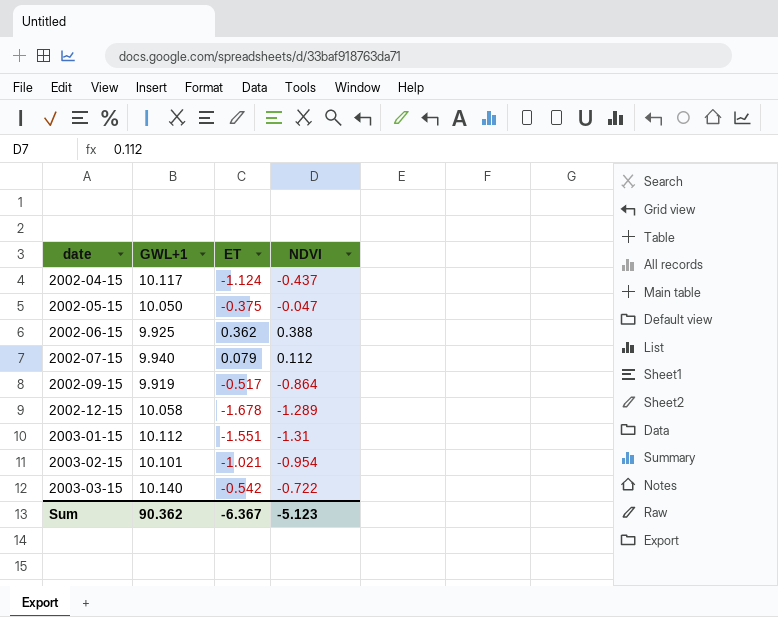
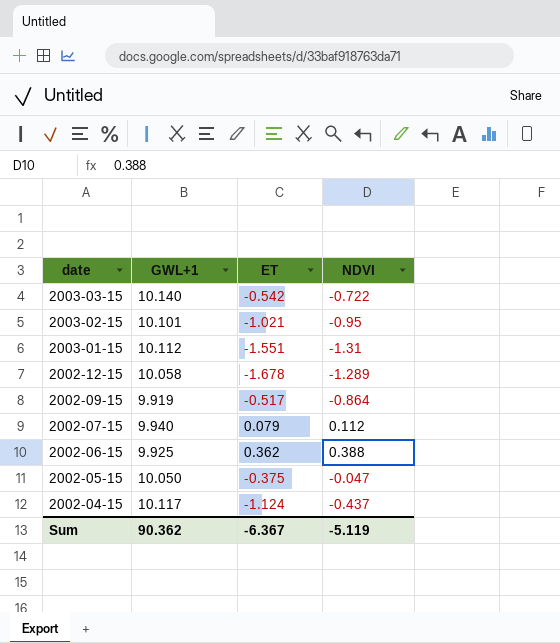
row order: date ascending -> date descending
2003-02-15 | NDVI: -0.954 -> -0.95
Sum | NDVI: -5.123 -> -5.119

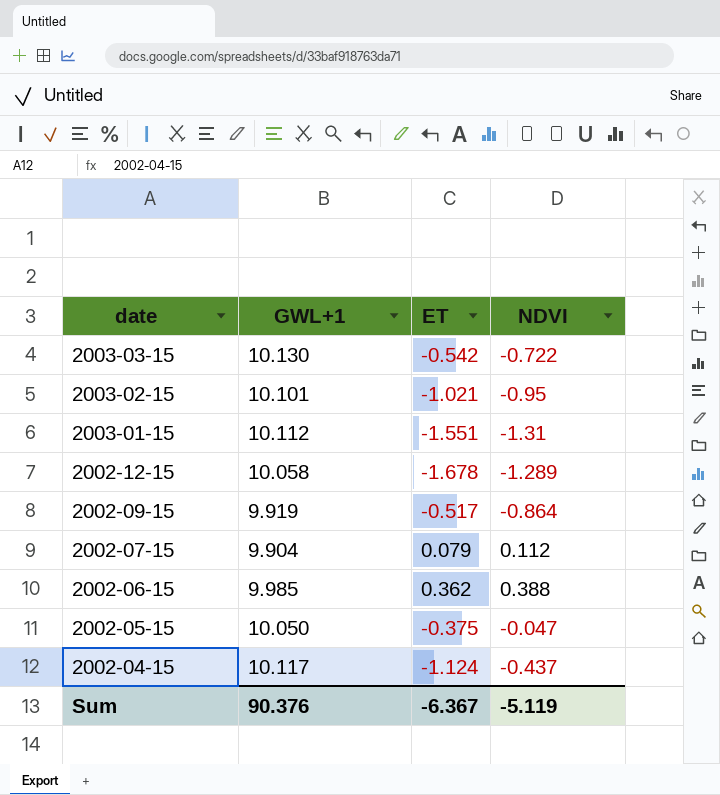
2003-03-15 | GWL+1: 10.140 -> 10.130
2002-07-15 | GWL+1: 9.940 -> 9.904
2002-06-15 | GWL+1: 9.925 -> 9.985
Sum | GWL+1: 90.362 -> 90.376

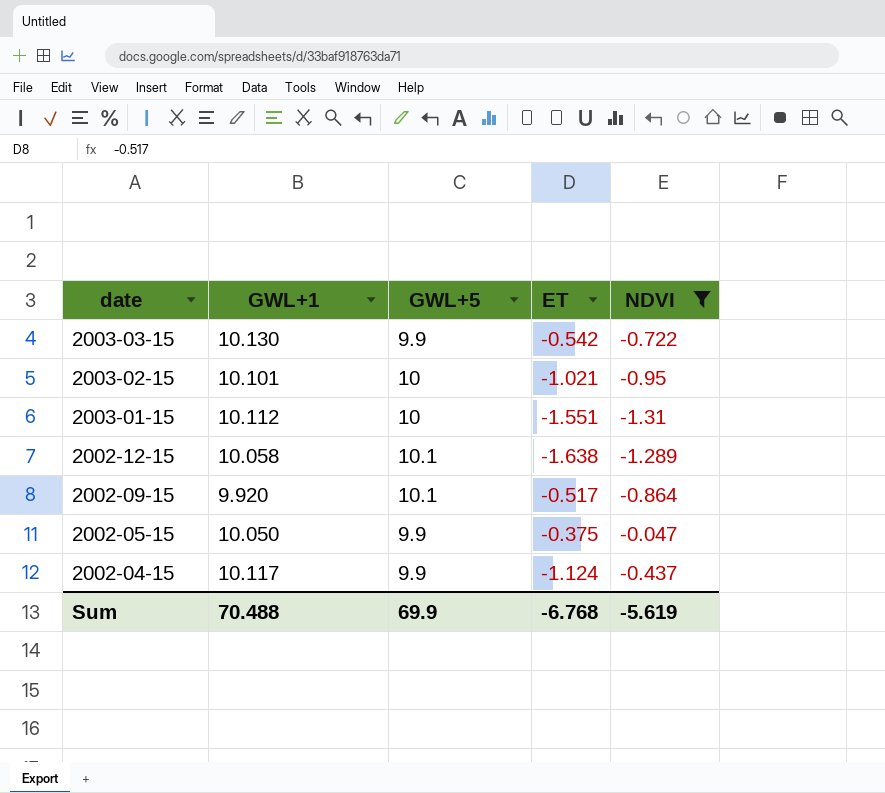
filter: none -> NDVI <= -0.047
column GWL+5 | position: none -> 3
2002-12-15 | ET: -1.678 -> -1.638
2002-09-15 | GWL+1: 9.919 -> 9.920
Sum | GWL+1: 90.376 -> 70.488
Sum | ET: -6.367 -> -6.768
Sum | NDVI: -5.119 -> -5.619

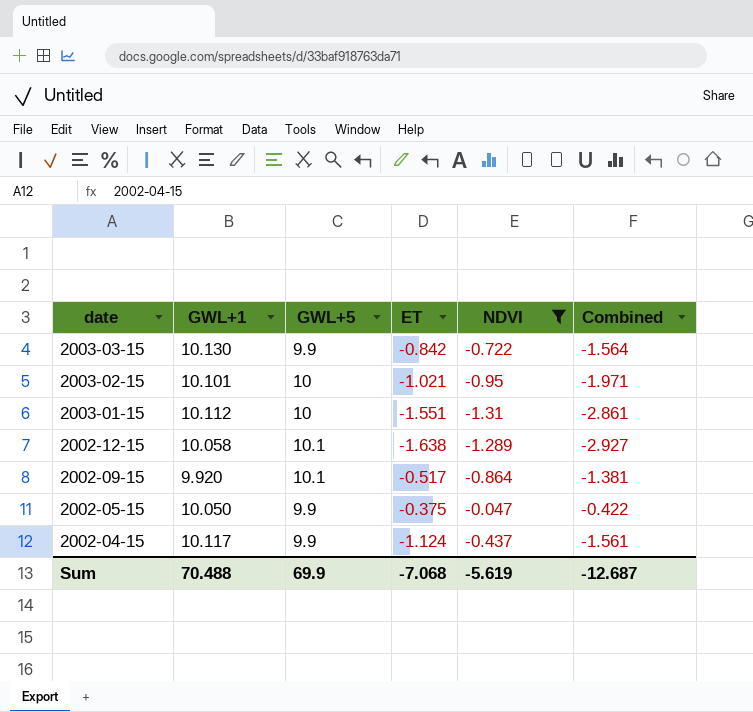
column Combined | formula: none -> [ET] + [NDVI]
2003-03-15 | ET: -0.542 -> -0.842
Sum | ET: -6.768 -> -7.068

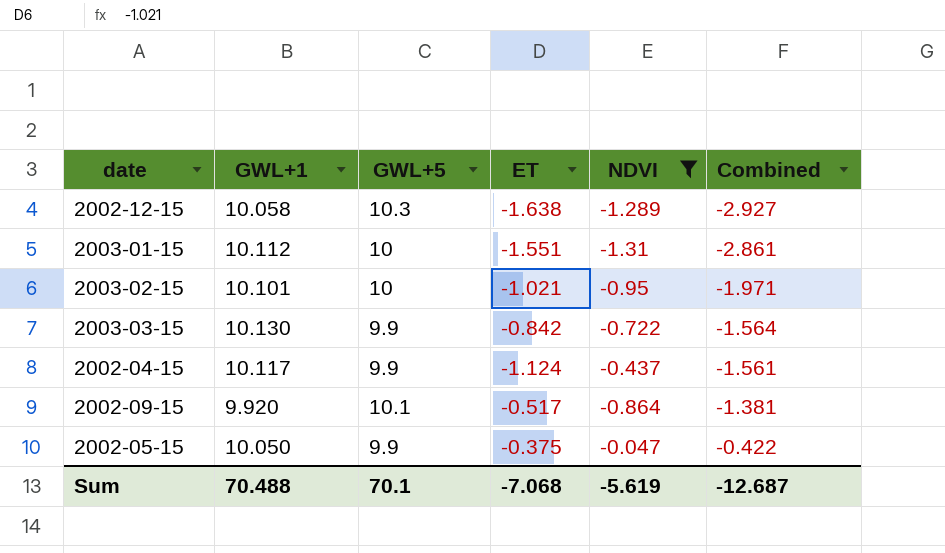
row order: date descending -> Combined ascending
2002-12-15 | GWL+5: 10.1 -> 10.3
Sum | GWL+5: 69.9 -> 70.1

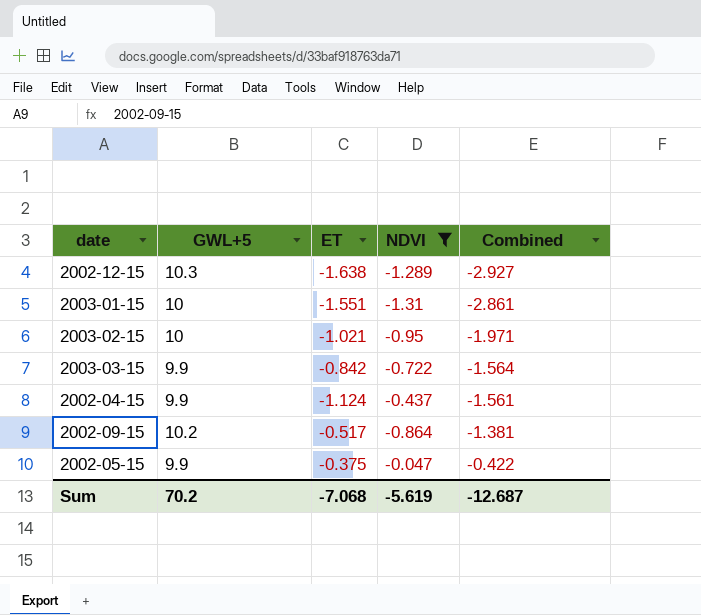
column GWL+1 | position: 2 -> none
2002-09-15 | GWL+5: 10.1 -> 10.2
Sum | GWL+5: 70.1 -> 70.2

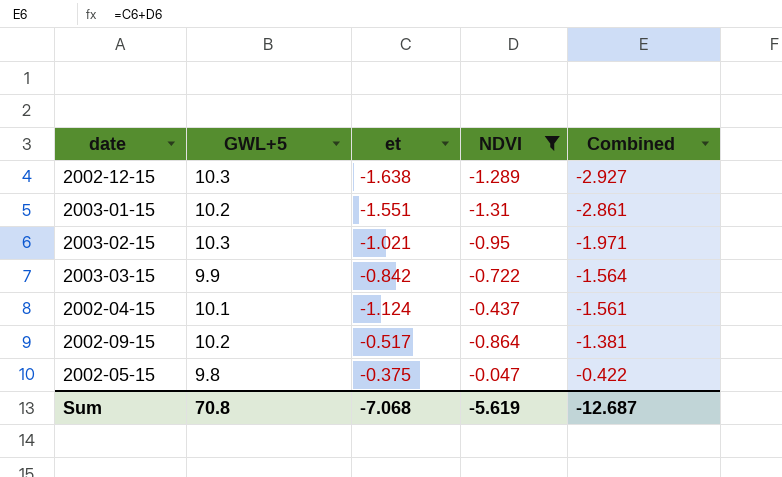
column name: ET -> et
2003-01-15 | GWL+5: 10 -> 10.2
2003-02-15 | GWL+5: 10 -> 10.3
2002-04-15 | GWL+5: 9.9 -> 10.1
2002-05-15 | GWL+5: 9.9 -> 9.8
Sum | GWL+5: 70.2 -> 70.8

